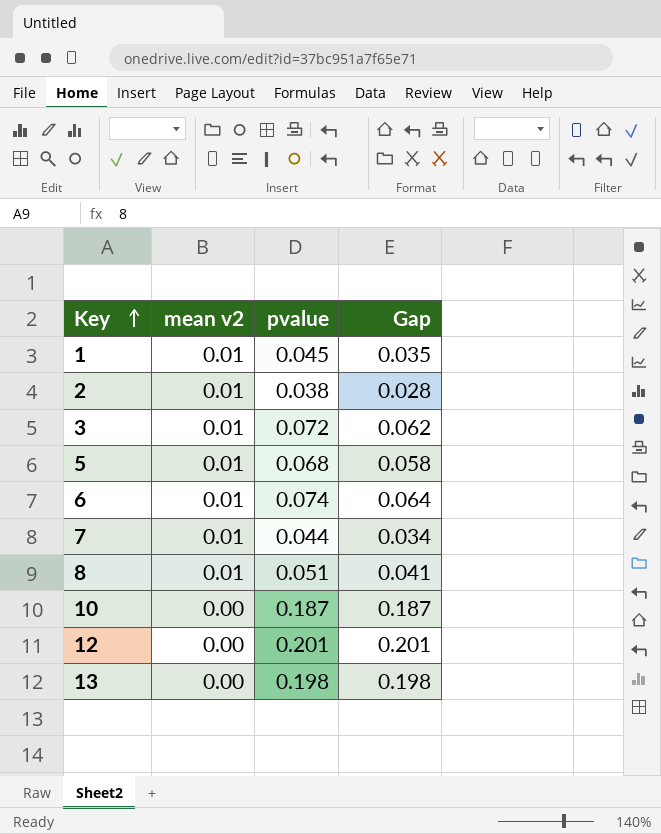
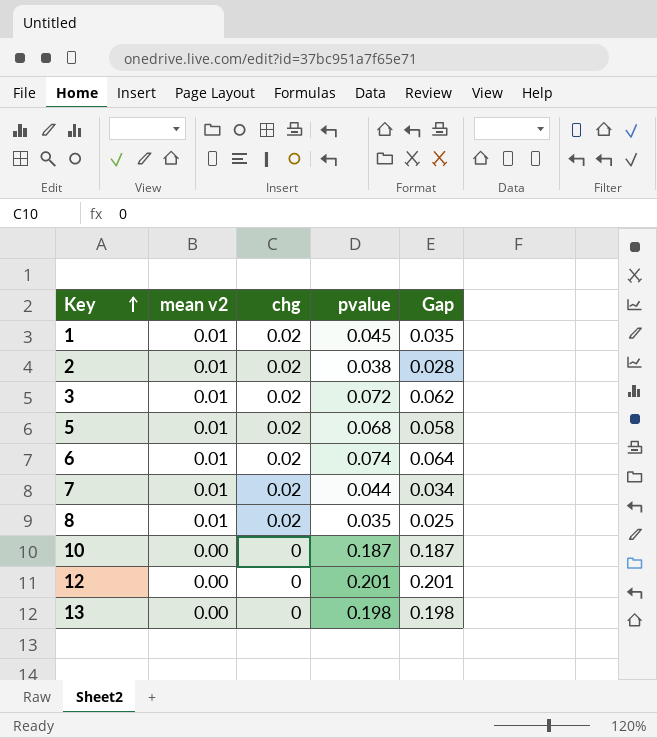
column chg | position: none -> 3
8 | pvalue: 0.051 -> 0.035
8 | Gap: 0.041 -> 0.025

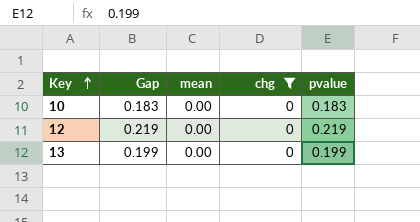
filter: none -> chg = 0
column Gap | position: 5 -> 2
column name: mean v2 -> mean
10 | Gap: 0.187 -> 0.183
10 | pvalue: 0.187 -> 0.183
12 | Gap: 0.201 -> 0.219
12 | pvalue: 0.201 -> 0.219
13 | Gap: 0.198 -> 0.199
13 | pvalue: 0.198 -> 0.199

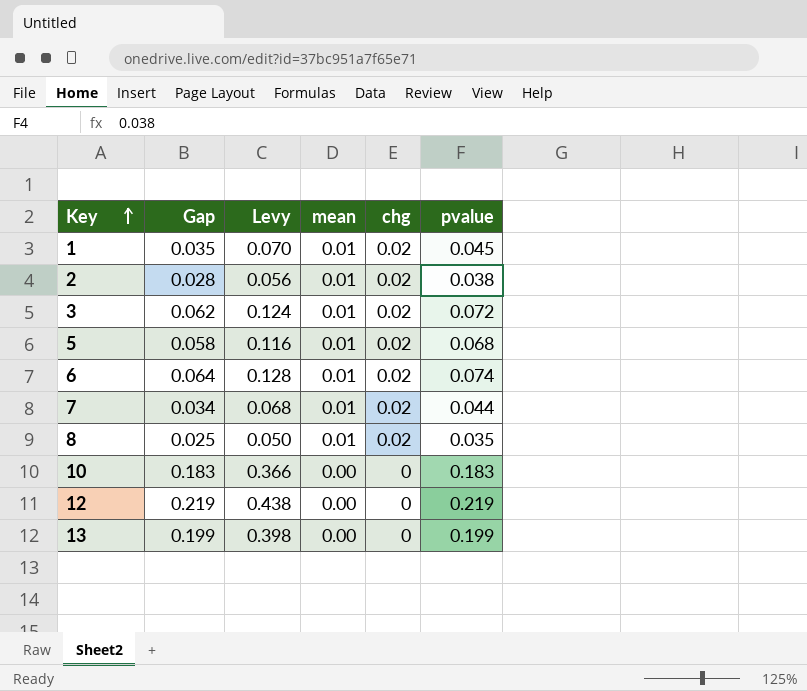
filter: chg = 0 -> none
column Levy | formula: none -> [Gap] * 2

